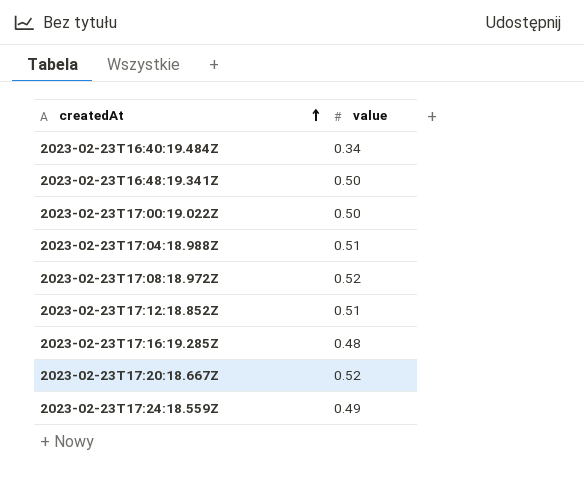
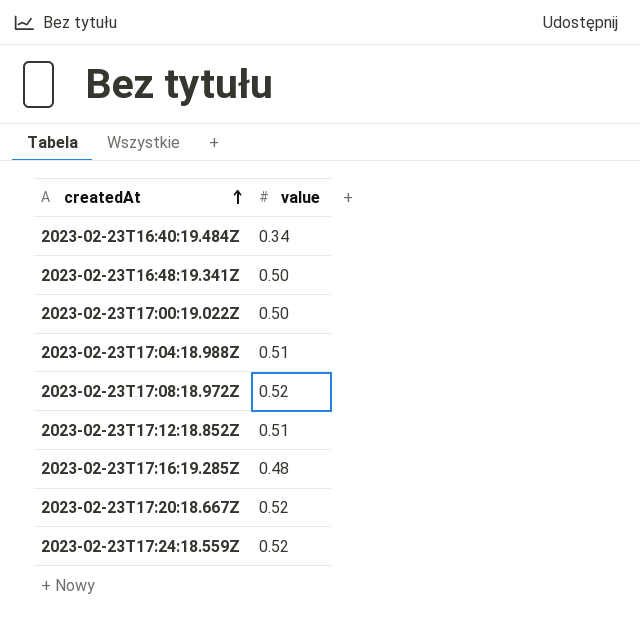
2023-02-23T17:24:18.559Z | value: 0.49 -> 0.52

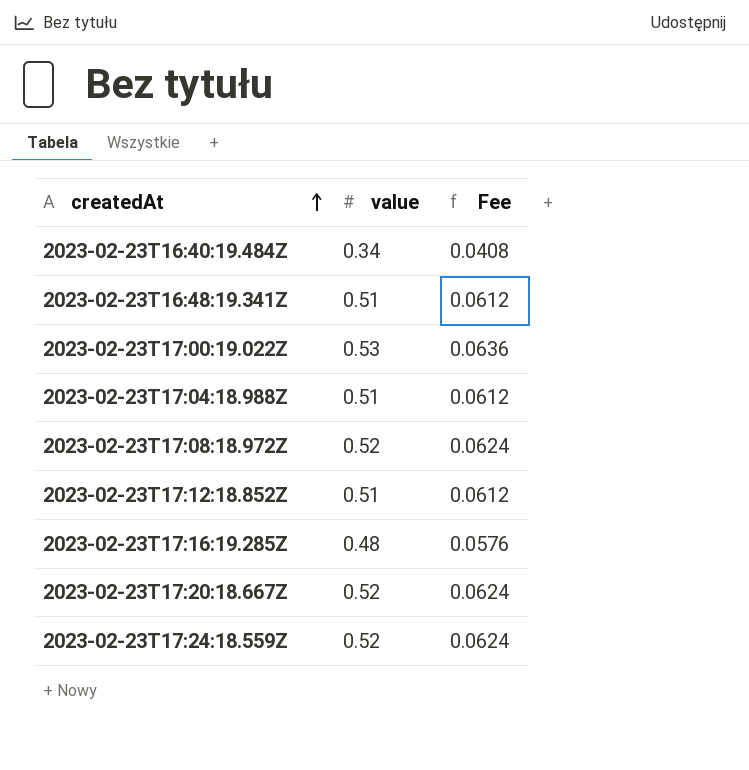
column Fee | formula: none -> [value] * 0.12
2023-02-23T16:48:19.341Z | value: 0.50 -> 0.51
2023-02-23T17:00:19.022Z | value: 0.50 -> 0.53

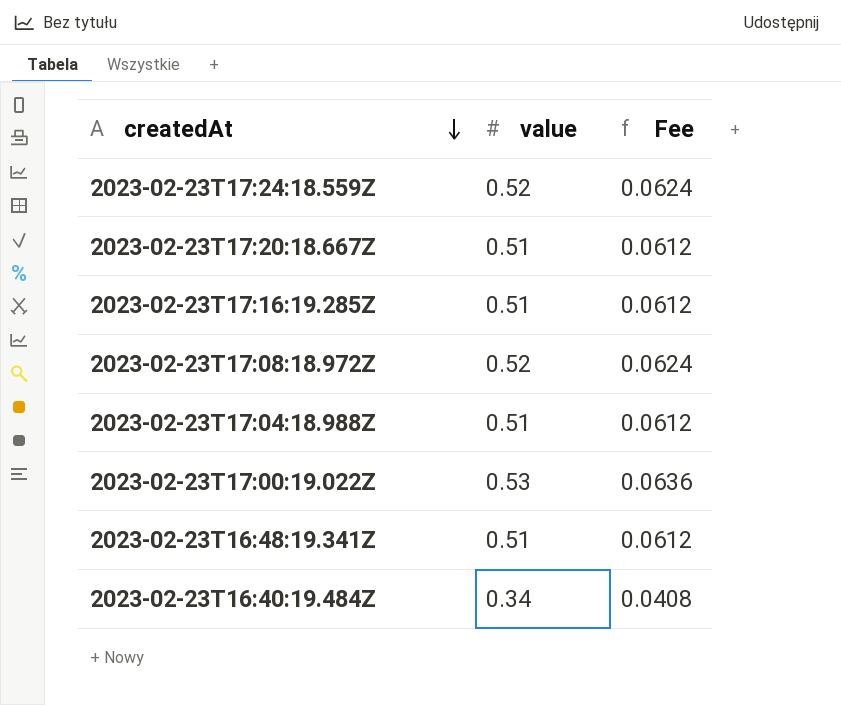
row order: createdAt ascending -> createdAt descending
row 2023-02-23T17:12:18.852Z: 0.51 | 0.0612 -> none
2023-02-23T17:20:18.667Z | value: 0.52 -> 0.51
2023-02-23T17:20:18.667Z | Fee: 0.0624 -> 0.0612
2023-02-23T17:16:19.285Z | value: 0.48 -> 0.51
2023-02-23T17:16:19.285Z | Fee: 0.0576 -> 0.0612

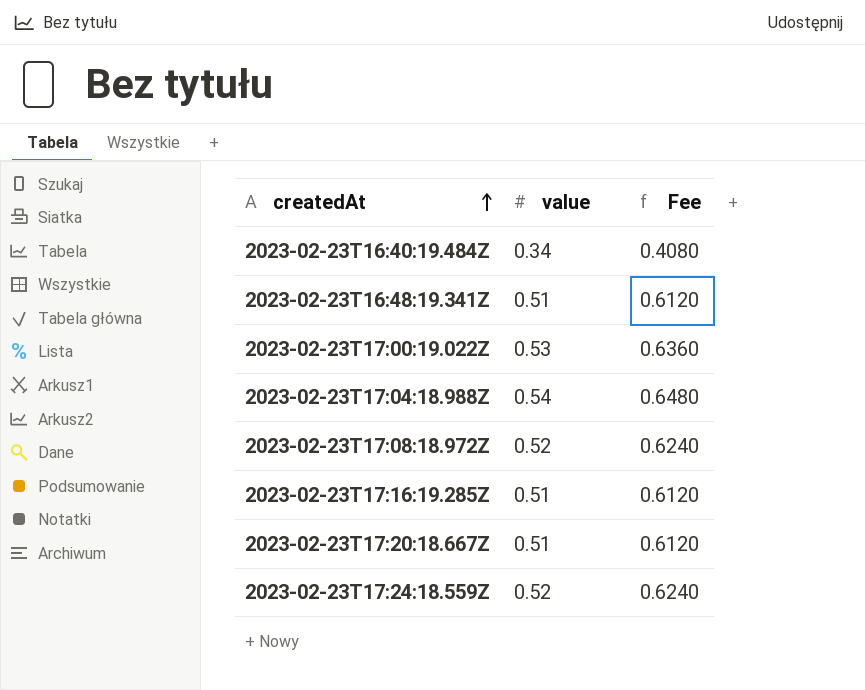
row order: createdAt descending -> createdAt ascending
column Fee | formula: [value] * 0.12 -> [value] * 1.2
2023-02-23T17:04:18.988Z | value: 0.51 -> 0.54

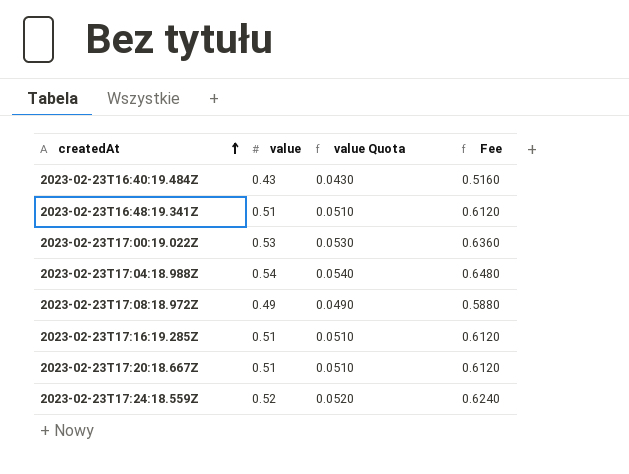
column value Quota | formula: none -> [value] * 0.1
2023-02-23T16:40:19.484Z | value: 0.34 -> 0.43
2023-02-23T16:40:19.484Z | Fee: 0.4080 -> 0.5160
2023-02-23T17:08:18.972Z | value: 0.52 -> 0.49
2023-02-23T17:08:18.972Z | Fee: 0.6240 -> 0.5880

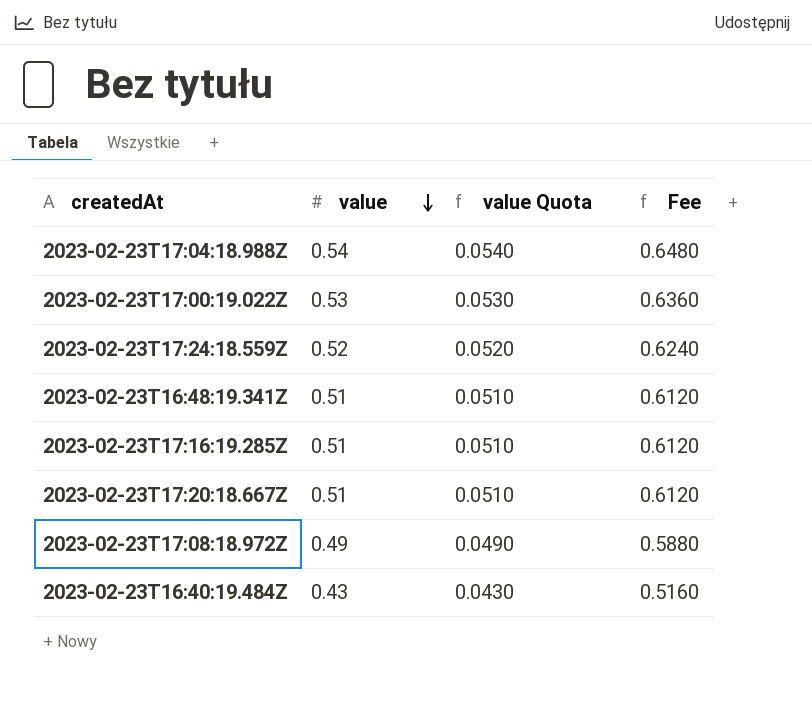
row order: createdAt ascending -> value descending

